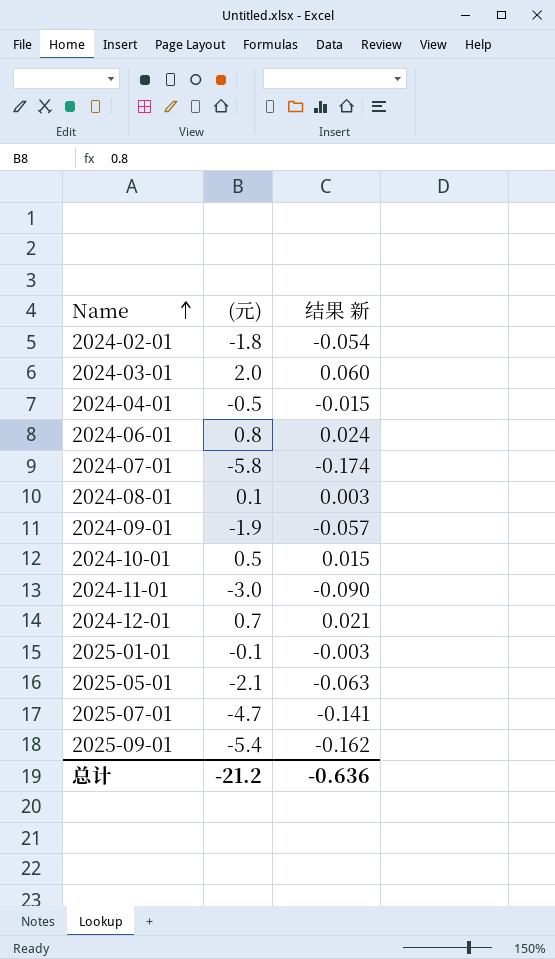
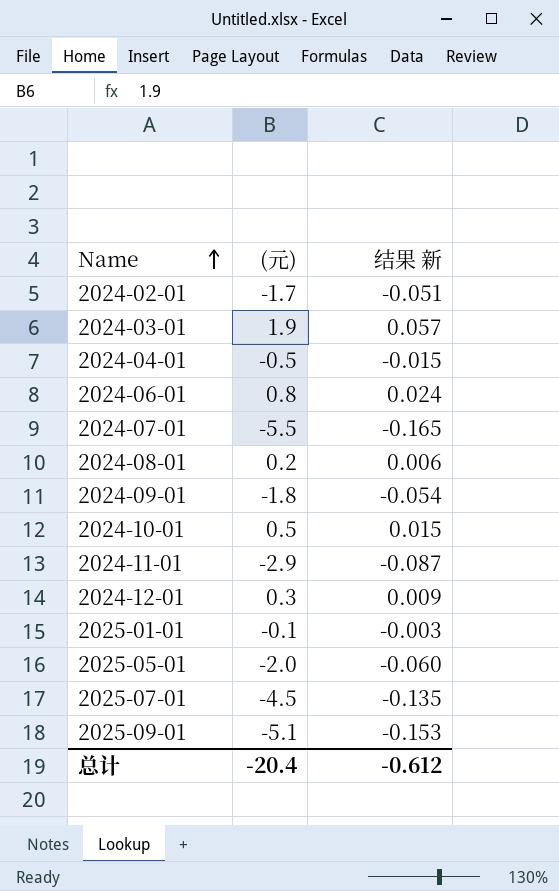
2024-02-01 | (元): -1.8 -> -1.7
2024-02-01 | 结果 新: -0.054 -> -0.051
2024-03-01 | (元): 2.0 -> 1.9
2024-03-01 | 结果 新: 0.060 -> 0.057
2024-07-01 | (元): -5.8 -> -5.5
2024-07-01 | 结果 新: -0.174 -> -0.165
2024-08-01 | (元): 0.1 -> 0.2
2024-08-01 | 结果 新: 0.003 -> 0.006
2024-09-01 | (元): -1.9 -> -1.8
2024-09-01 | 结果 新: -0.057 -> -0.054
2024-11-01 | (元): -3.0 -> -2.9
2024-11-01 | 结果 新: -0.090 -> -0.087
2024-12-01 | (元): 0.7 -> 0.3
2024-12-01 | 结果 新: 0.021 -> 0.009
2025-05-01 | (元): -2.1 -> -2.0
2025-05-01 | 结果 新: -0.063 -> -0.060
2025-07-01 | (元): -4.7 -> -4.5
2025-07-01 | 结果 新: -0.141 -> -0.135
2025-09-01 | (元): -5.4 -> -5.1
2025-09-01 | 结果 新: -0.162 -> -0.153
总计 | (元): -21.2 -> -20.4
总计 | 结果 新: -0.636 -> -0.612

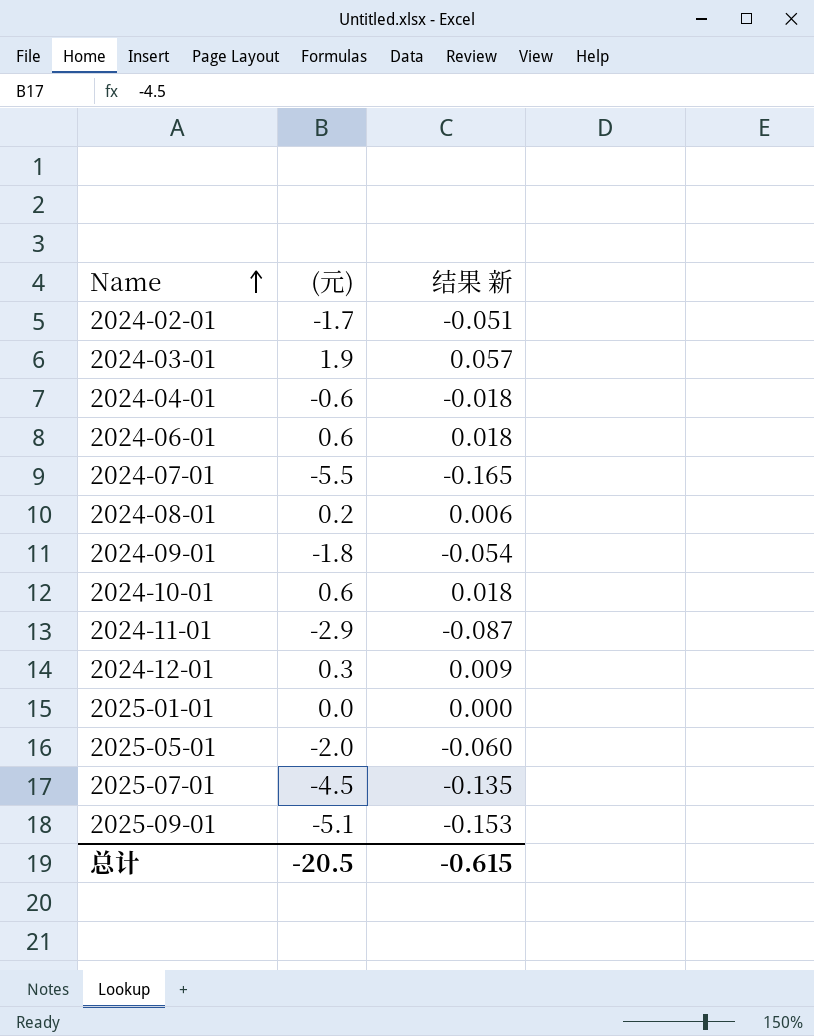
2024-04-01 | (元): -0.5 -> -0.6
2024-04-01 | 结果 新: -0.015 -> -0.018
2024-06-01 | (元): 0.8 -> 0.6
2024-06-01 | 结果 新: 0.024 -> 0.018
2024-10-01 | (元): 0.5 -> 0.6
2024-10-01 | 结果 新: 0.015 -> 0.018
2025-01-01 | (元): -0.1 -> 0.0
2025-01-01 | 结果 新: -0.003 -> 0.000
总计 | (元): -20.4 -> -20.5
总计 | 结果 新: -0.612 -> -0.615

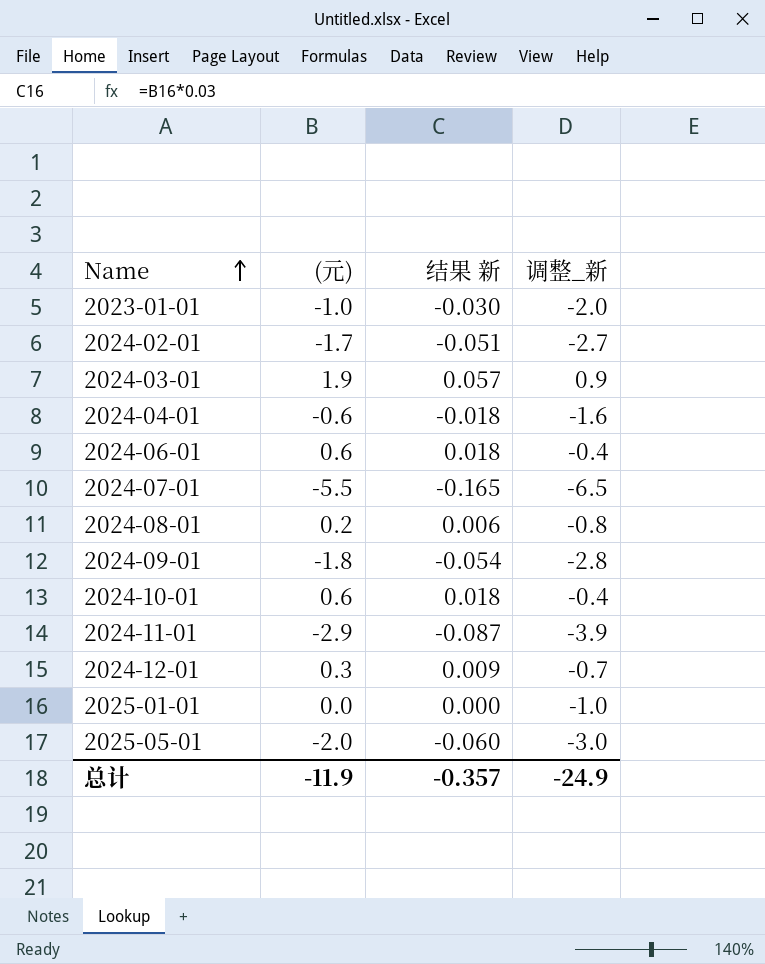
column 调整_新 | formula: none -> [(元)] - 1
row 2025-07-01: -4.5 | -0.135 -> none
row 2025-09-01: -5.1 | -0.153 -> none
row 2023-01-01: none -> -1.0 | -0.030 | -2.0
总计 | (元): -20.5 -> -11.9
总计 | 结果 新: -0.615 -> -0.357

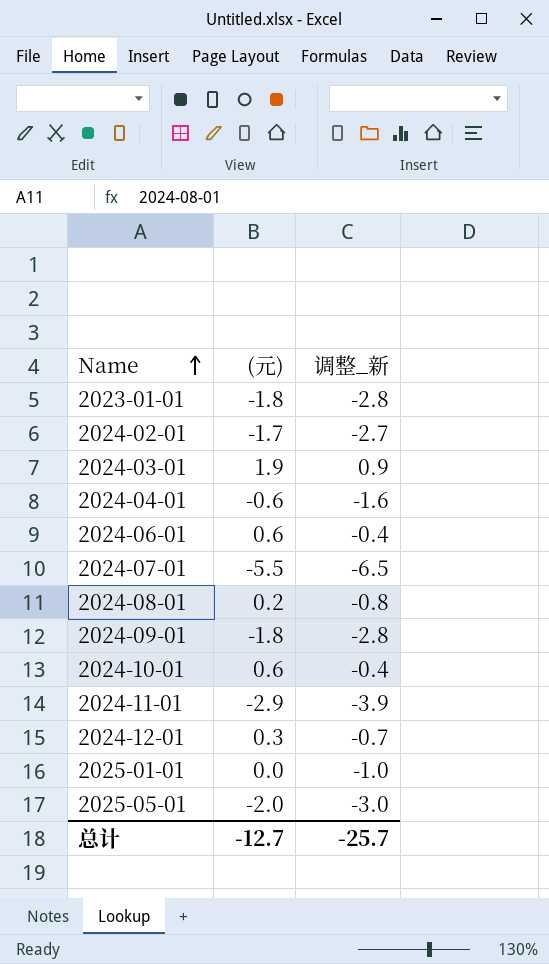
column 结果 新 | formula: [(元)] * 0.03 -> none
2023-01-01 | (元): -1.0 -> -1.8
2023-01-01 | 调整_新: -2.0 -> -2.8
总计 | (元): -11.9 -> -12.7
总计 | 调整_新: -24.9 -> -25.7

